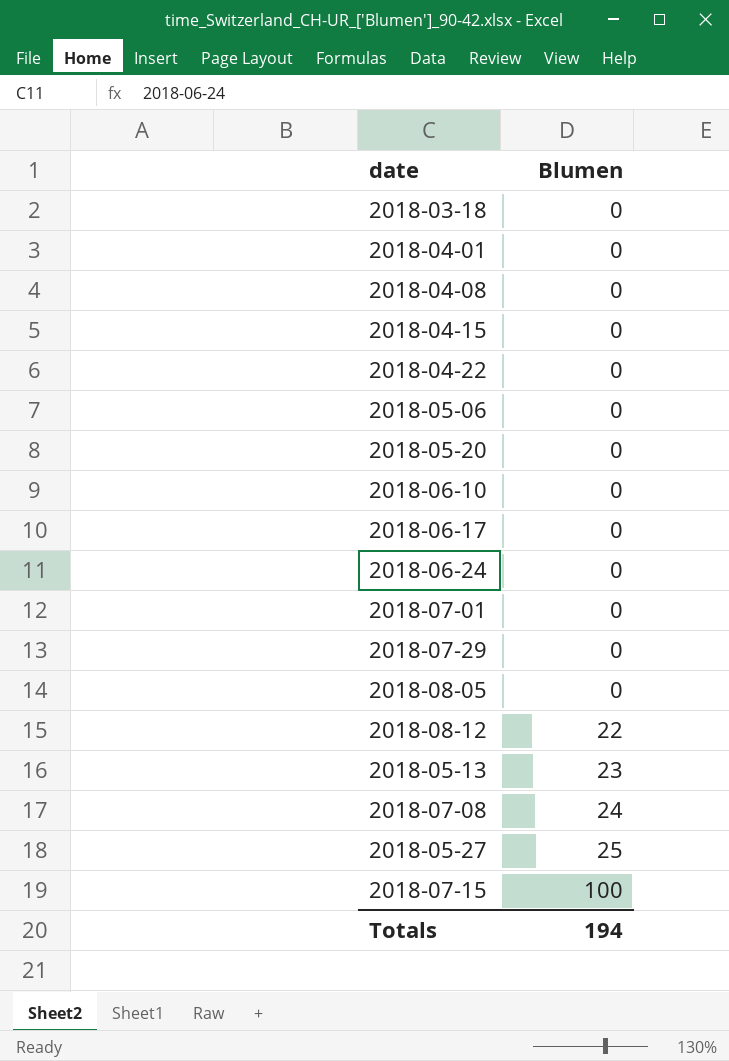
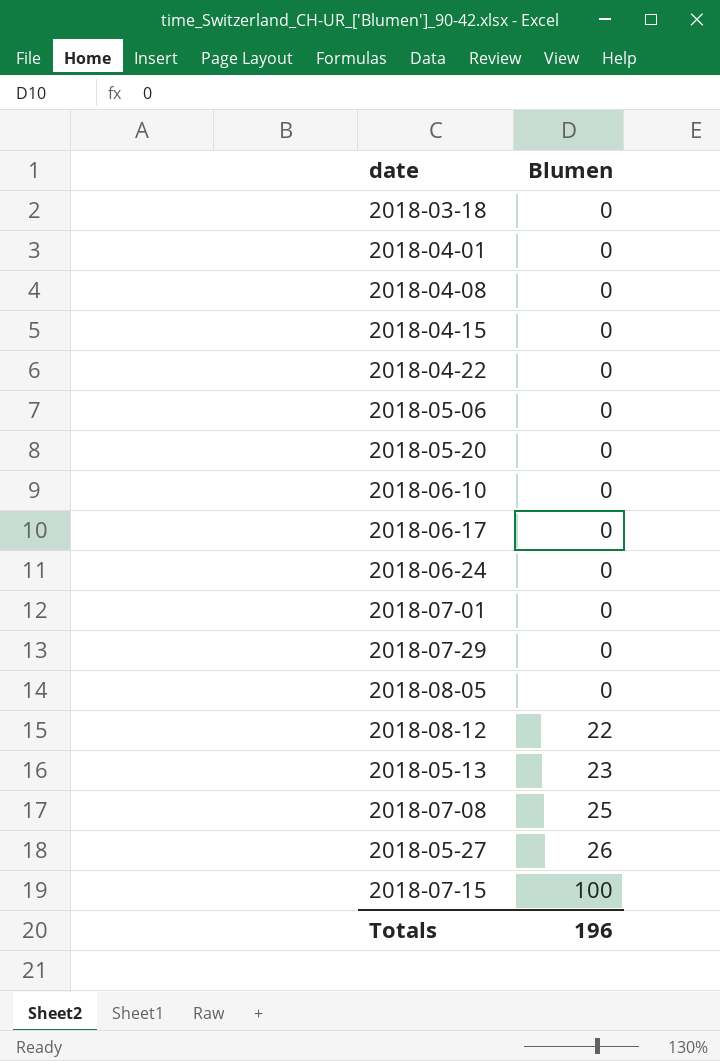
2018-07-08 | Blumen: 24 -> 25
2018-05-27 | Blumen: 25 -> 26
Totals | Blumen: 194 -> 196

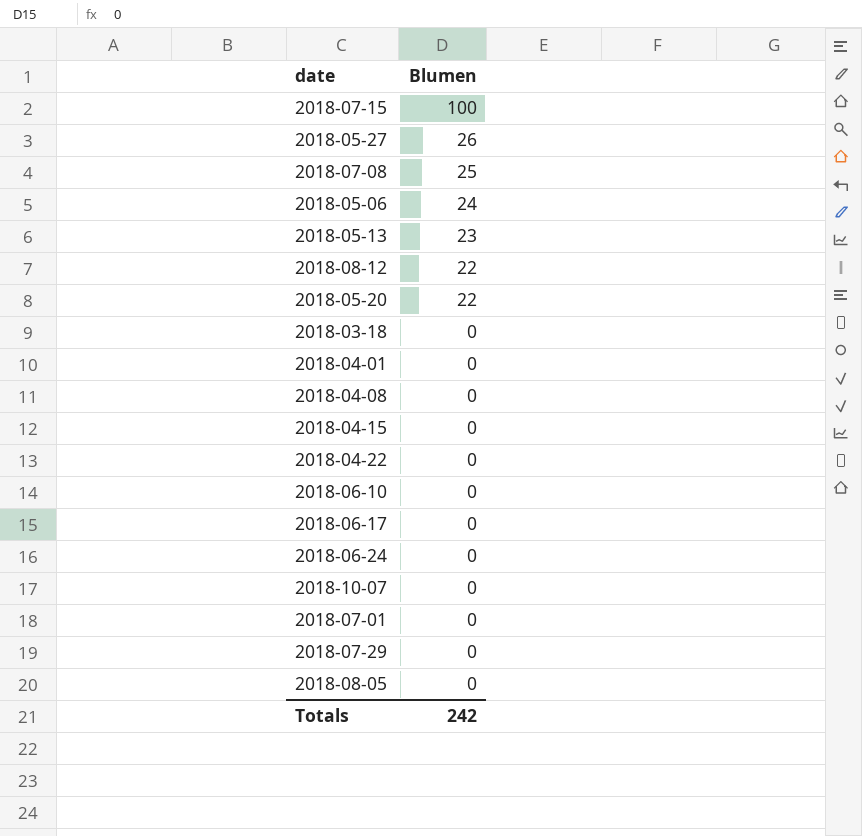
row order: Blumen ascending -> Blumen descending
2018-05-06 | Blumen: 0 -> 24
2018-05-20 | Blumen: 0 -> 22
row 2018-10-07: none -> 0
Totals | Blumen: 196 -> 242

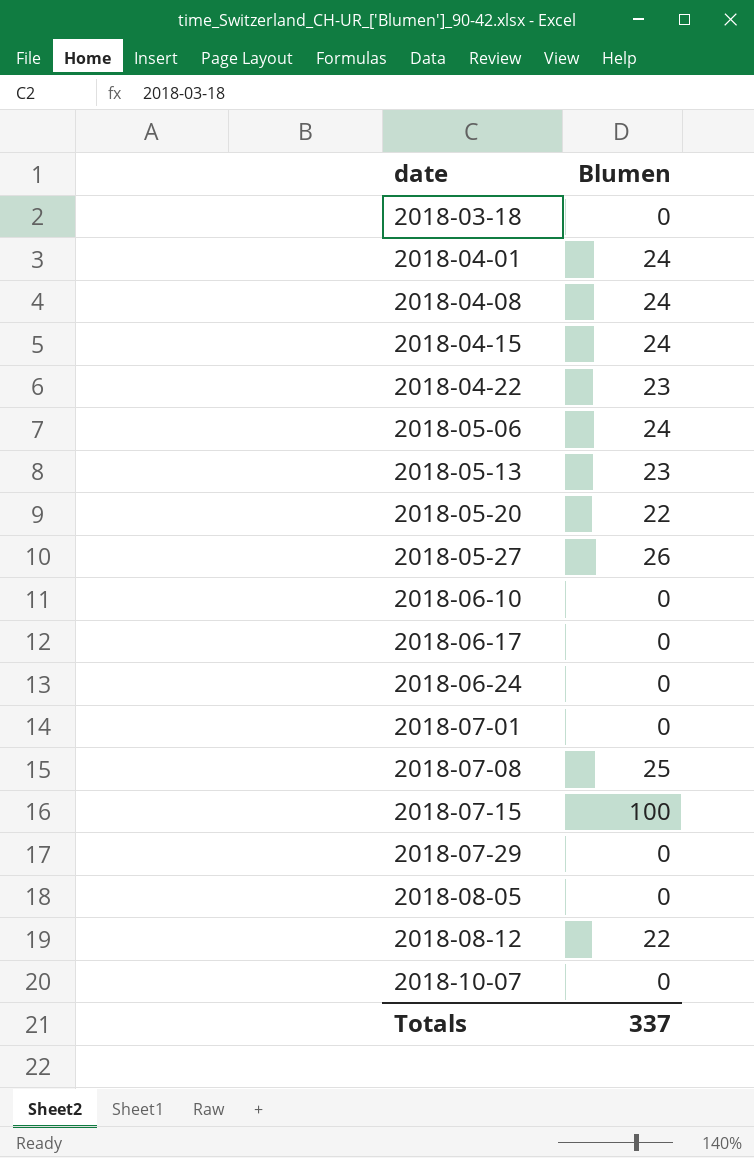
row order: Blumen descending -> date ascending
2018-04-01 | Blumen: 0 -> 24
2018-04-08 | Blumen: 0 -> 24
2018-04-15 | Blumen: 0 -> 24
2018-04-22 | Blumen: 0 -> 23
Totals | Blumen: 242 -> 337

